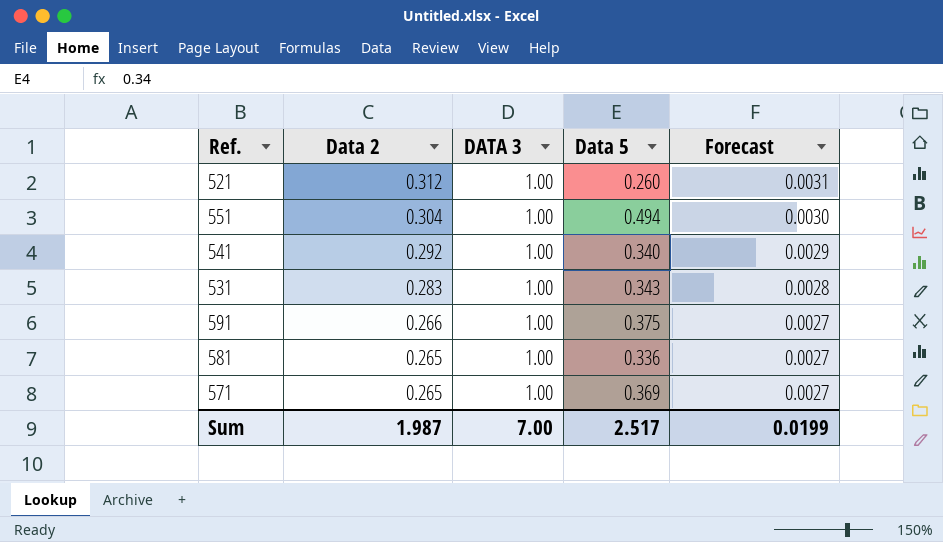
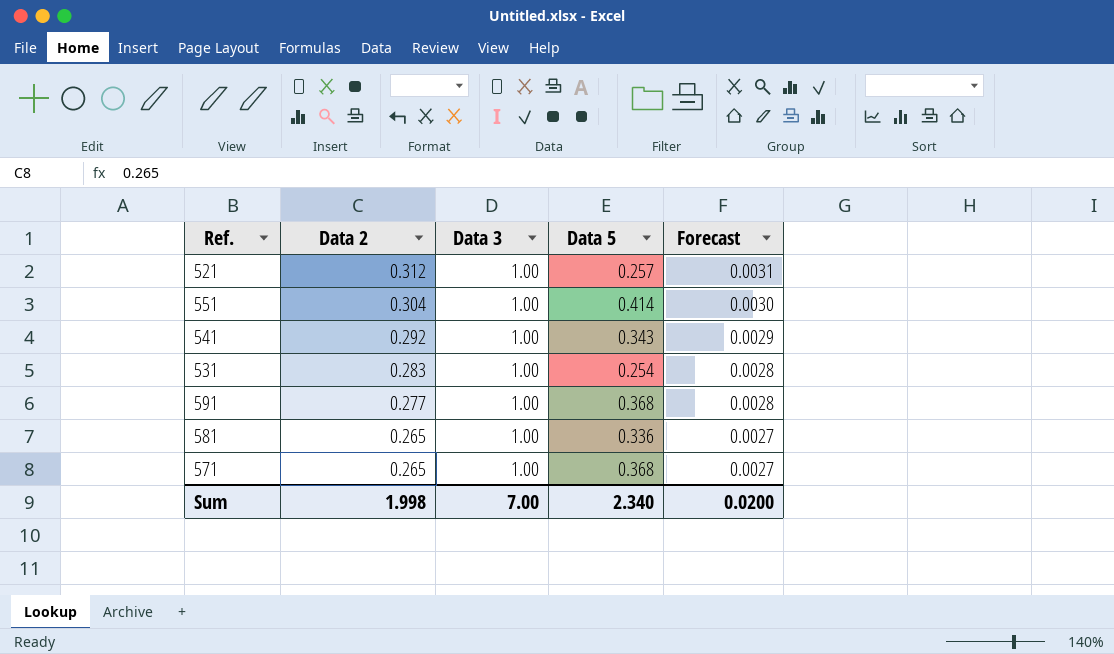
column name: DATA 3 -> Data 3
521 | Data 5: 0.260 -> 0.257
551 | Data 5: 0.494 -> 0.414
541 | Data 5: 0.340 -> 0.343
531 | Data 5: 0.343 -> 0.254
591 | Data 2: 0.266 -> 0.277
591 | Data 5: 0.375 -> 0.368
591 | Forecast: 0.0027 -> 0.0028
571 | Data 5: 0.369 -> 0.368
Sum | Data 2: 1.987 -> 1.998
Sum | Data 5: 2.517 -> 2.340
Sum | Forecast: 0.0199 -> 0.0200

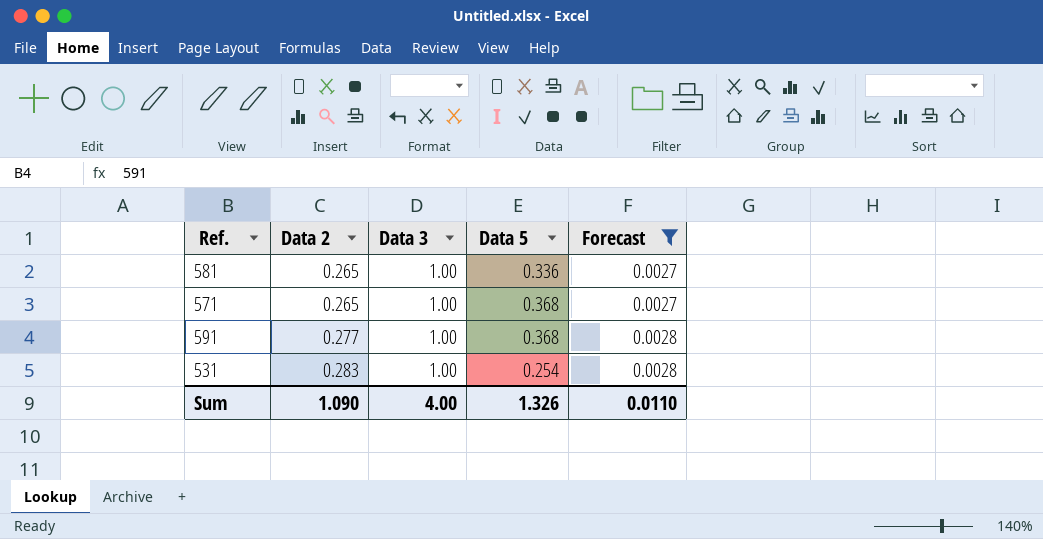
filter: none -> Forecast <= 0.0028
row order: Data 2 descending -> Data 2 ascending
Sum | Data 2: 1.998 -> 1.090
Sum | Data 3: 7.00 -> 4.00
Sum | Data 5: 2.340 -> 1.326
Sum | Forecast: 0.0200 -> 0.0110

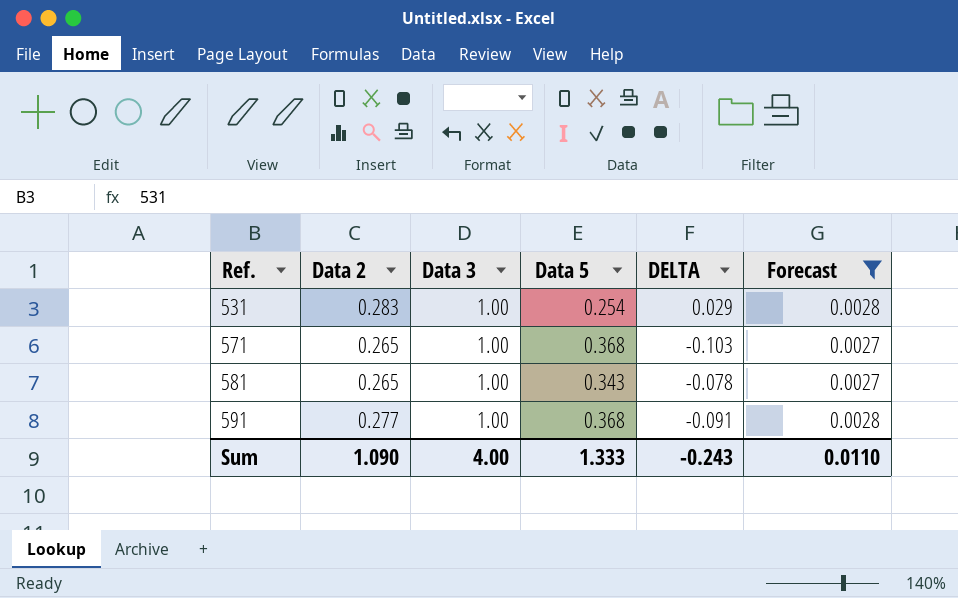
row order: Data 2 ascending -> Ref. ascending
column DELTA | formula: none -> [Data 2] - [Data 5]
581 | Data 5: 0.336 -> 0.343
Sum | Data 5: 1.326 -> 1.333

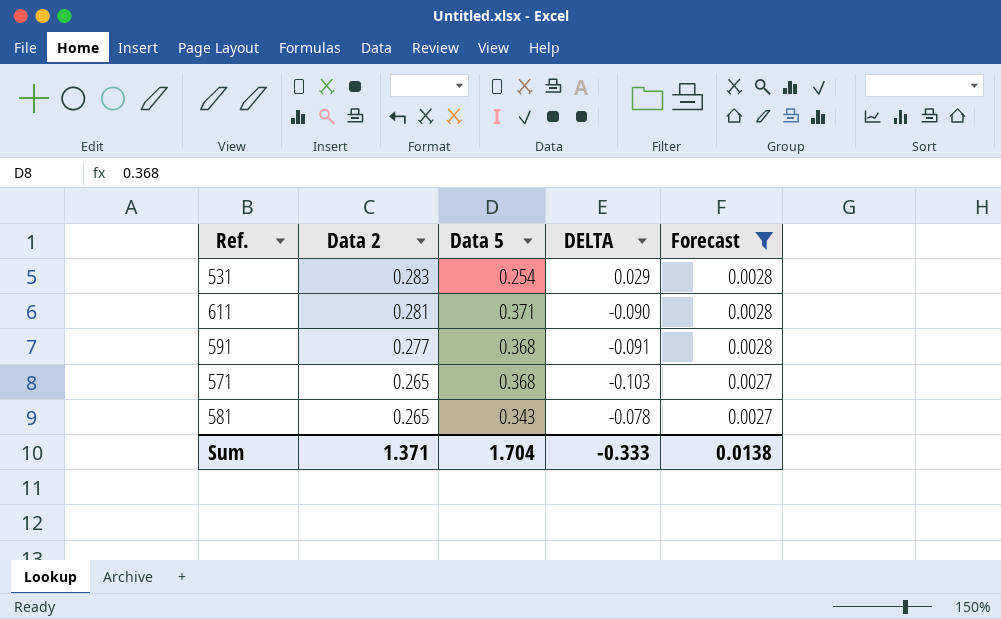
row order: Ref. ascending -> Data 2 descending
column Data 3 | position: 3 -> none
row 611: none -> 0.281 | 0.371 | -0.090 | 0.0028
Sum | Data 2: 1.090 -> 1.371
Sum | Data 5: 1.333 -> 1.704
Sum | DELTA: -0.243 -> -0.333
Sum | Forecast: 0.0110 -> 0.0138

